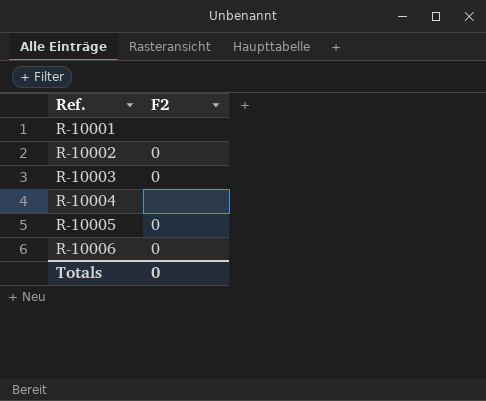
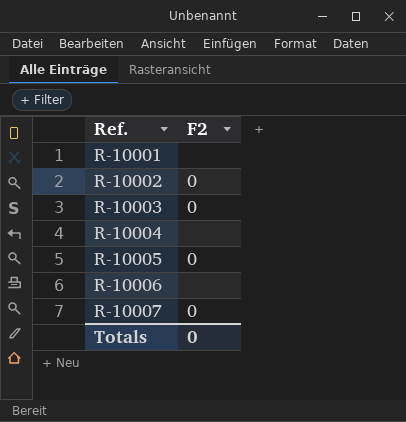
R-10006 | F2: 0 -> none
row R-10007: none -> 0

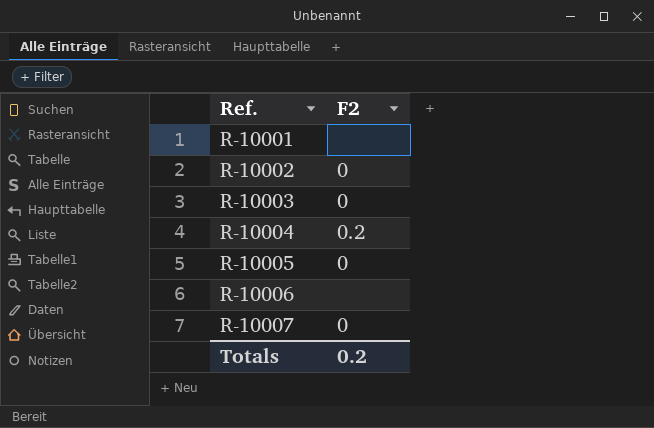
R-10004 | F2: none -> 0.2
Totals | F2: 0 -> 0.2

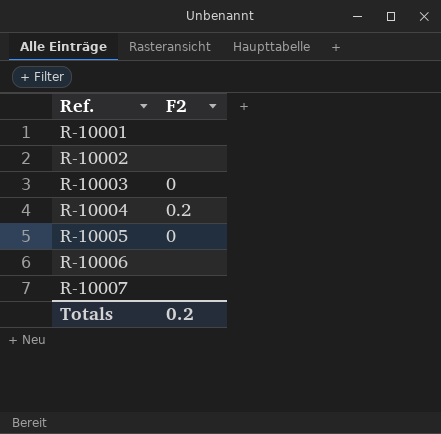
R-10002 | F2: 0 -> none
R-10007 | F2: 0 -> none

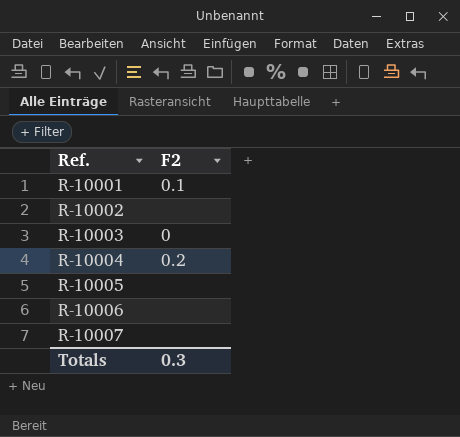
R-10001 | F2: none -> 0.1
R-10005 | F2: 0 -> none
Totals | F2: 0.2 -> 0.3

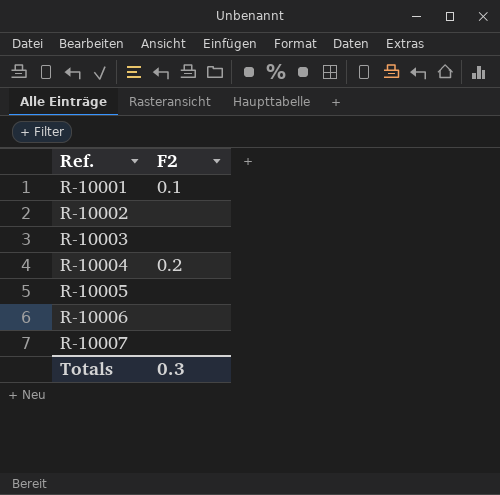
R-10003 | F2: 0 -> none

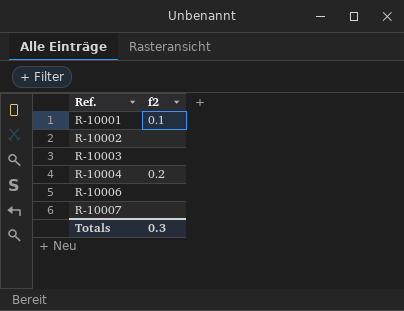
column name: F2 -> f2
row R-10005: none -> none

